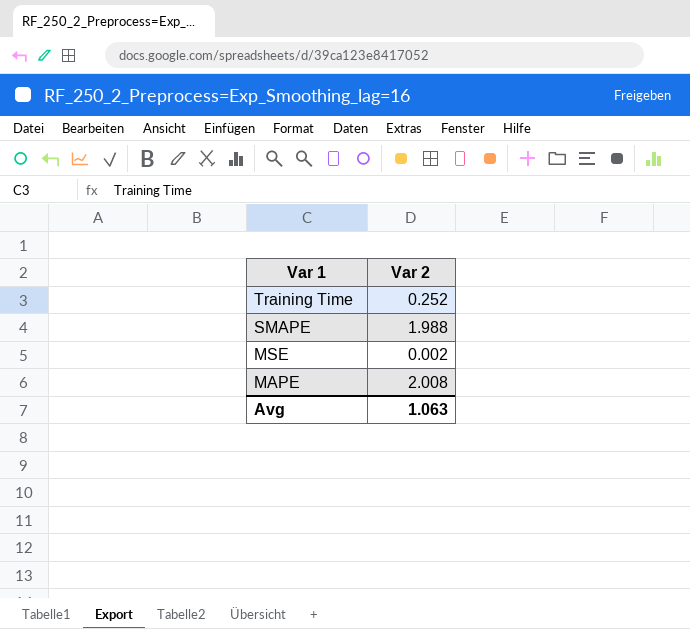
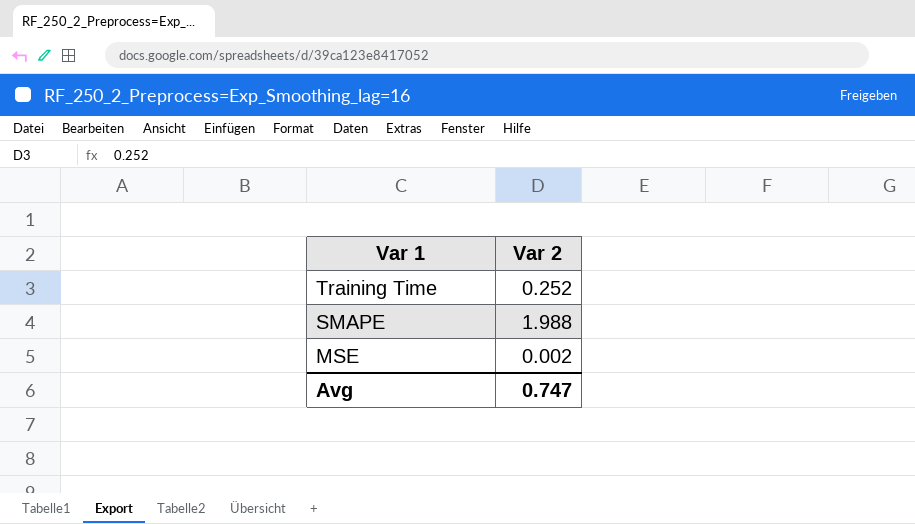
row MAPE: 2.008 -> none
Avg | Var 2: 1.063 -> 0.747

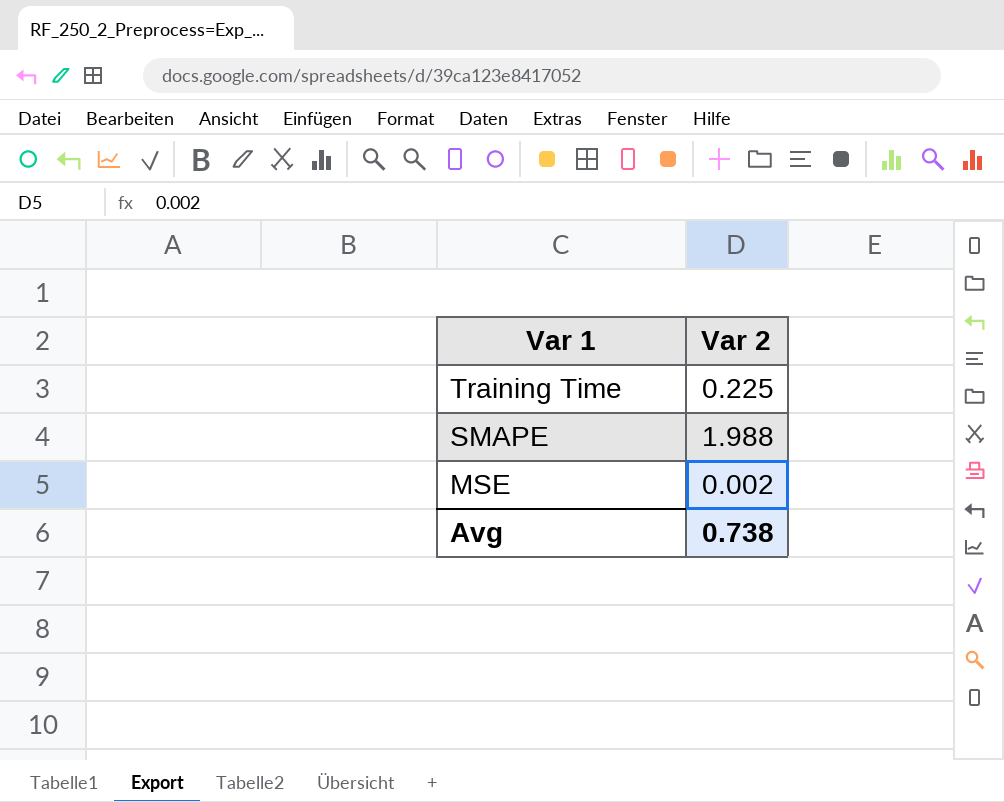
Training Time | Var 2: 0.252 -> 0.225
Avg | Var 2: 0.747 -> 0.738

